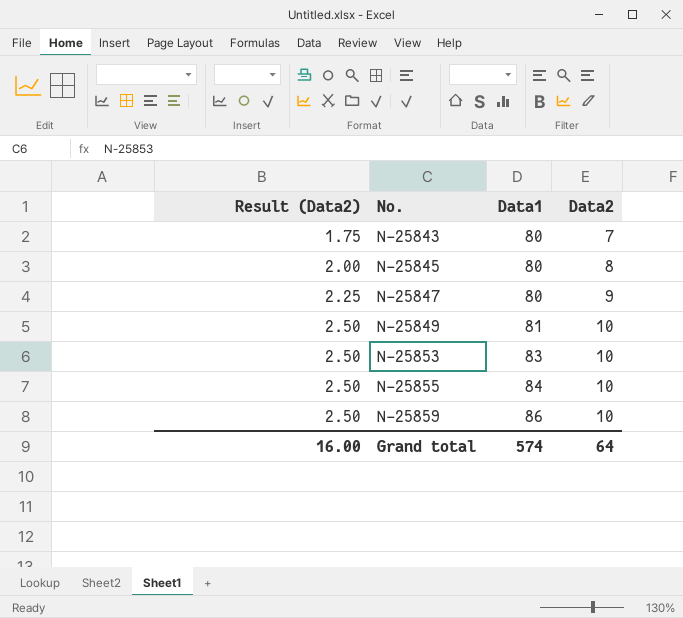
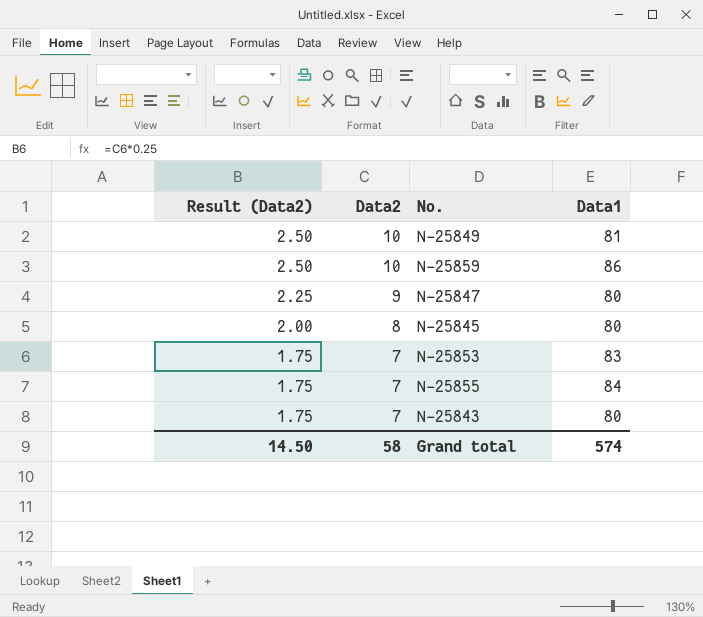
row order: Result (Data2) ascending -> Result (Data2) descending
column Data2 | position: 4 -> 2
N-25853 | Result (Data2): 2.50 -> 1.75
N-25853 | Data2: 10 -> 7
N-25855 | Result (Data2): 2.50 -> 1.75
N-25855 | Data2: 10 -> 7
Grand total | Result (Data2): 16.00 -> 14.50
Grand total | Data2: 64 -> 58

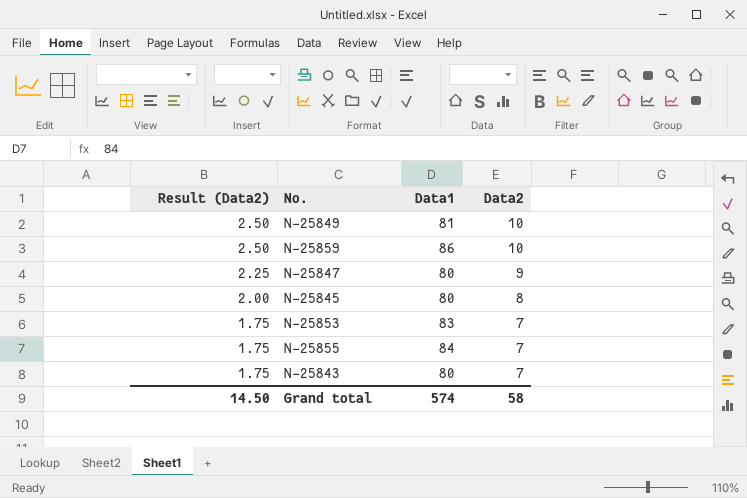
column Data2 | position: 2 -> 4

